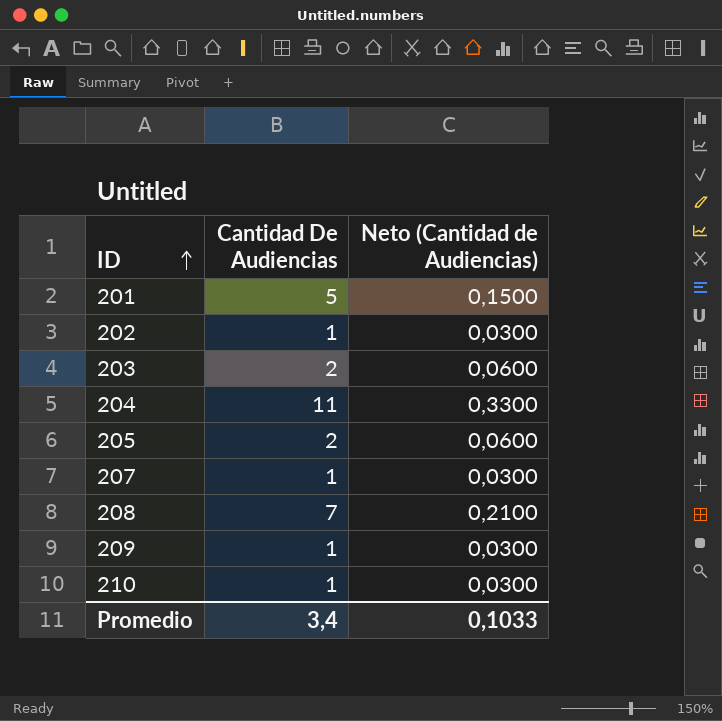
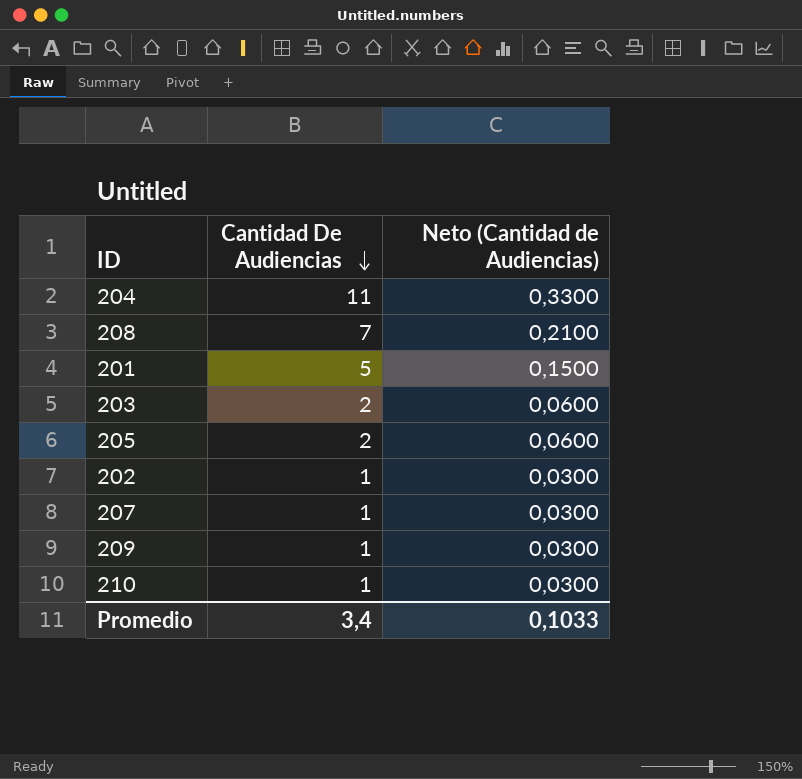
row order: ID ascending -> Cantidad De Audiencias descending

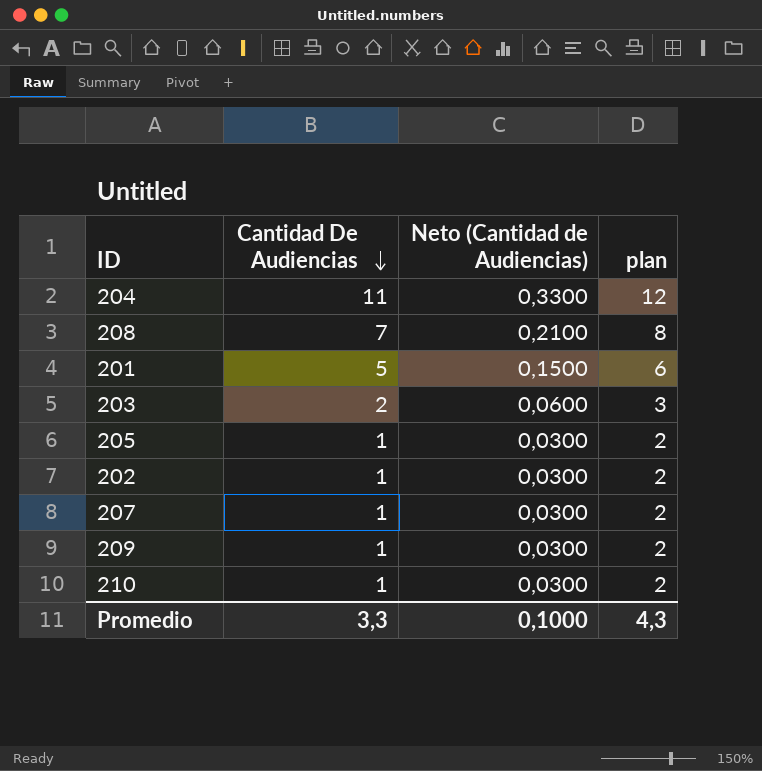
column plan | formula: none -> [Cantidad De Audiencias] + 1
205 | Cantidad De Audiencias: 2 -> 1
205 | Neto (Cantidad de Audiencias): 0,0600 -> 0,0300
Promedio | Cantidad De Audiencias: 3,4 -> 3,3
Promedio | Neto (Cantidad de Audiencias): 0,1033 -> 0,1000

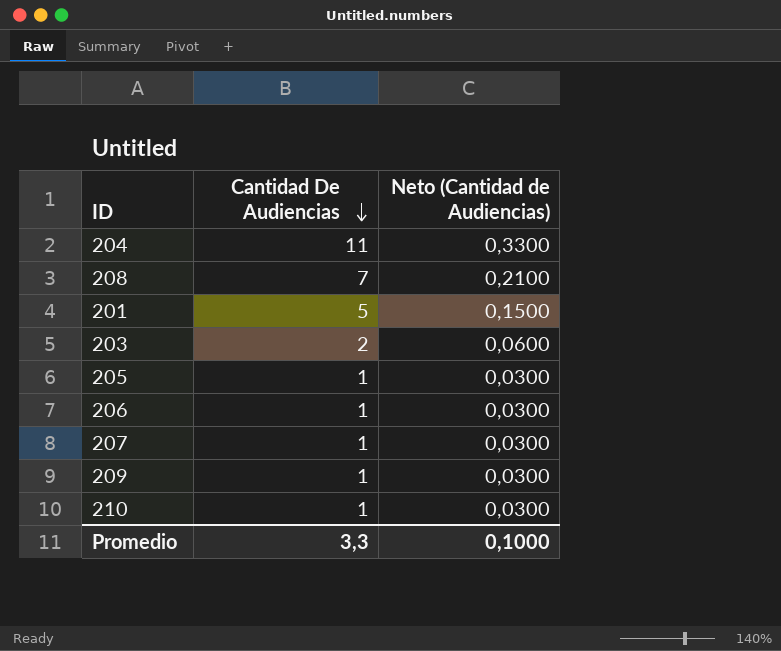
column plan | formula: [Cantidad De Audiencias] + 1 -> none
row 202: 1 | 0,0300 | 2 -> none
row 206: none -> 1 | 0,0300

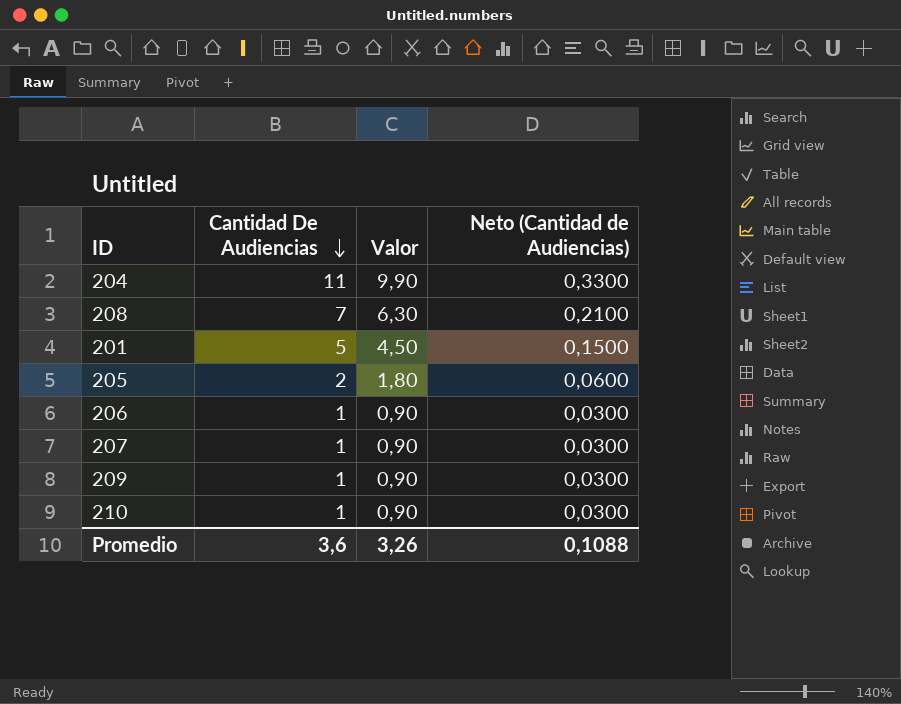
column Valor | formula: none -> [Cantidad De Audiencias] * 0,9
row 203: 2 | 0,0600 -> none
205 | Cantidad De Audiencias: 1 -> 2
205 | Neto (Cantidad de Audiencias): 0,0300 -> 0,0600
Promedio | Cantidad De Audiencias: 3,3 -> 3,6
Promedio | Neto (Cantidad de Audiencias): 0,1000 -> 0,1088

